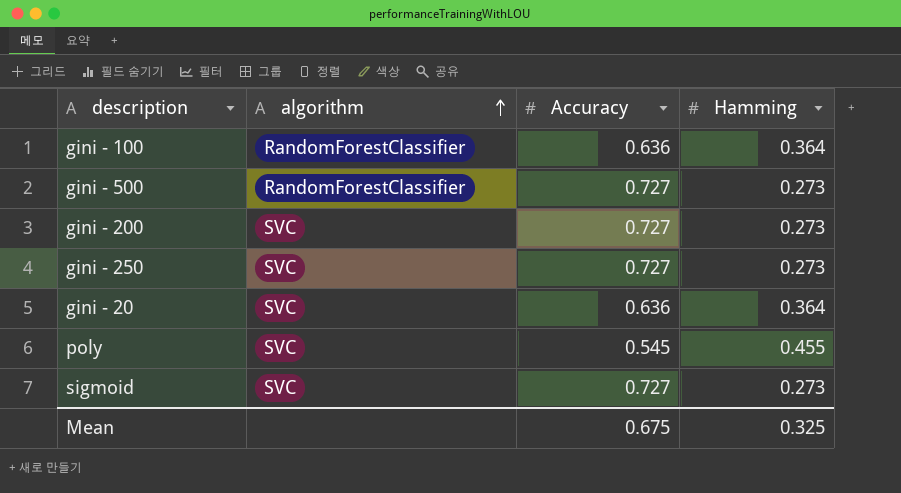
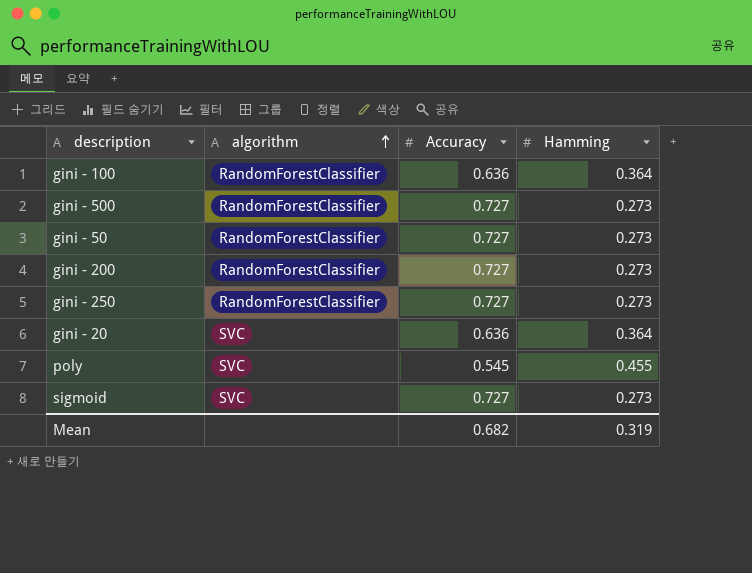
row gini - 50: none -> RandomForestClassifier | 0.727 | 0.273
gini - 200 | algorithm: SVC -> RandomForestClassifier
gini - 250 | algorithm: SVC -> RandomForestClassifier
Mean | Accuracy: 0.675 -> 0.682
Mean | Hamming: 0.325 -> 0.319

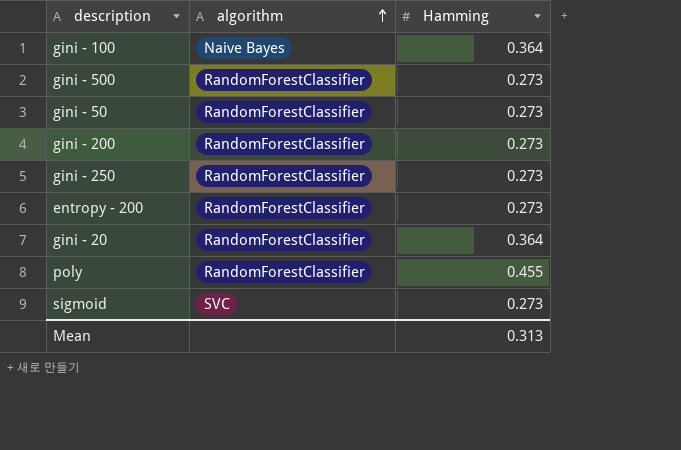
column Accuracy | position: 3 -> none
gini - 100 | algorithm: RandomForestClassifier -> Naive Bayes
row entropy - 200: none -> RandomForestClassifier | 0.273
gini - 20 | algorithm: SVC -> RandomForestClassifier
poly | algorithm: SVC -> RandomForestClassifier
Mean | Hamming: 0.319 -> 0.313

